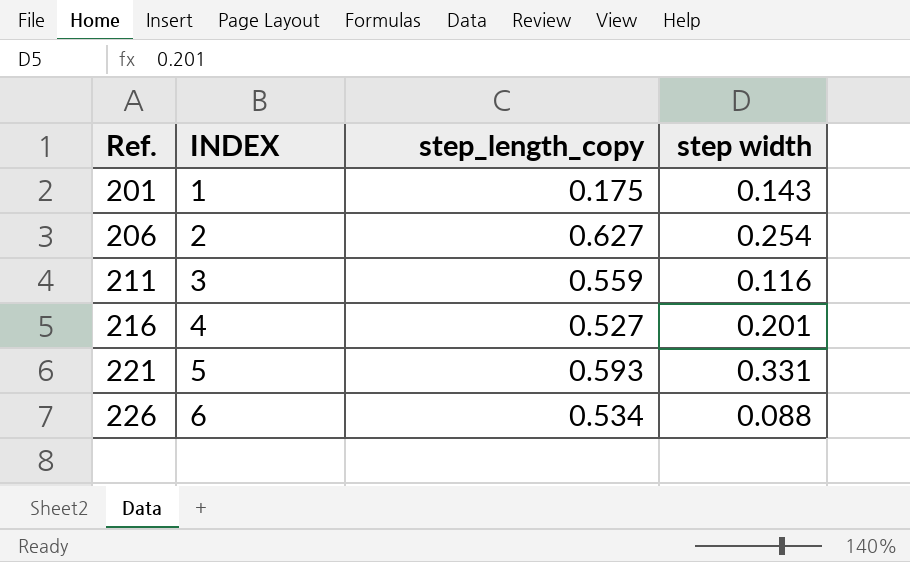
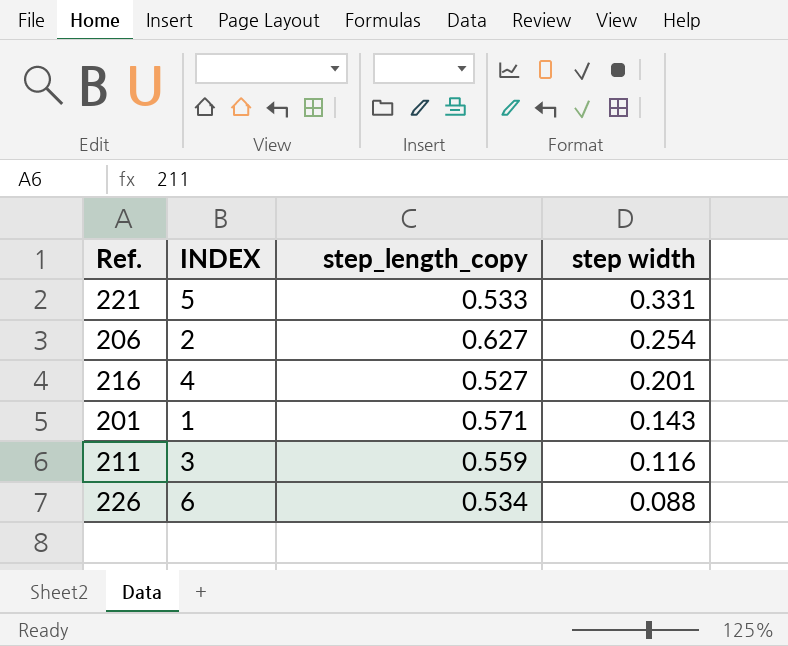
row order: Ref. ascending -> step width descending
221 | step_length_copy: 0.593 -> 0.533
201 | step_length_copy: 0.175 -> 0.571

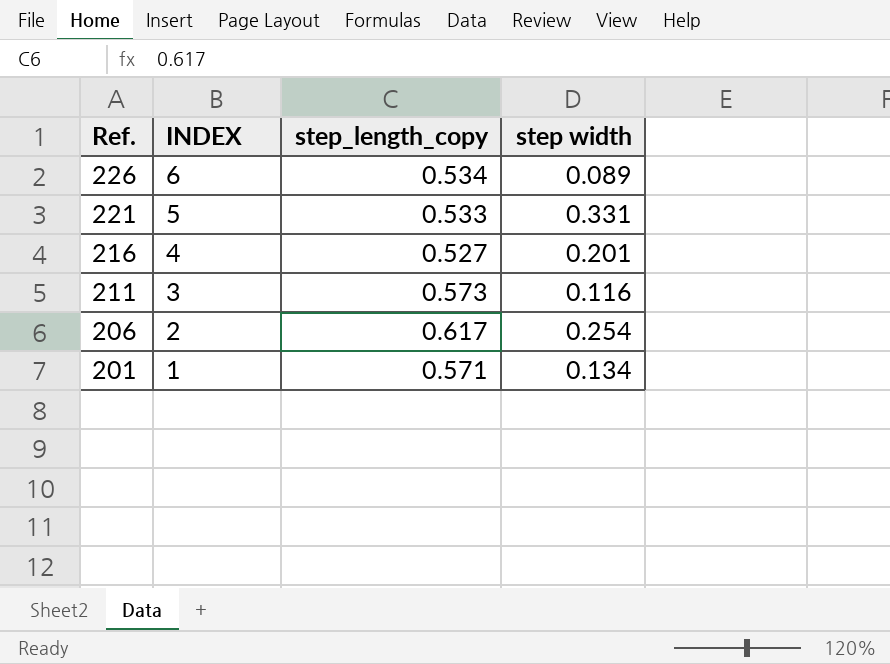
row order: step width descending -> Ref. descending
226 | step width: 0.088 -> 0.089
211 | step_length_copy: 0.559 -> 0.573
206 | step_length_copy: 0.627 -> 0.617
201 | step width: 0.143 -> 0.134

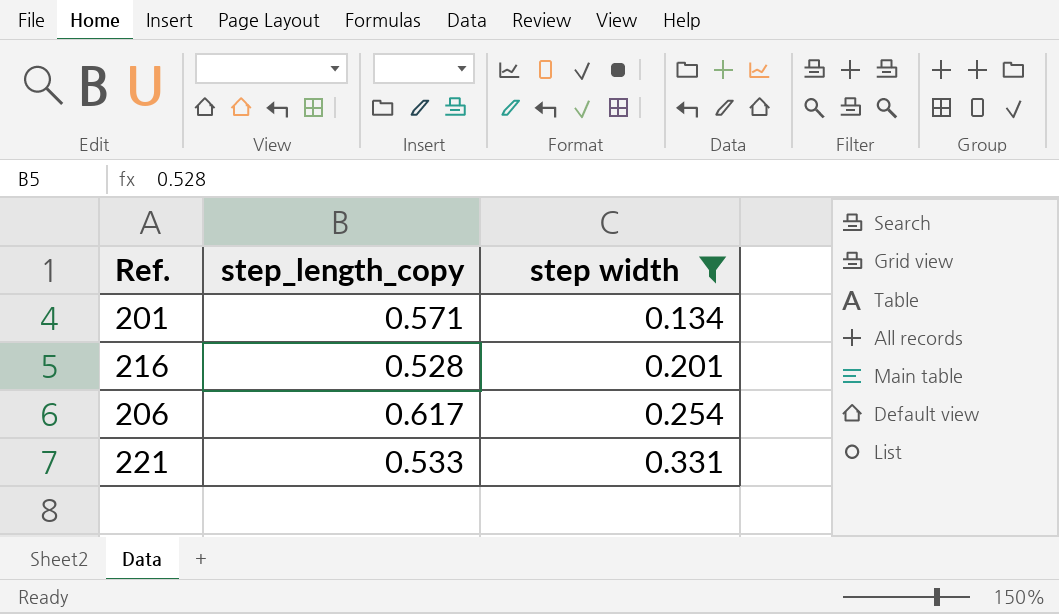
filter: none -> step width >= 0.134
row order: Ref. descending -> step width ascending
column INDEX | position: 2 -> none
216 | step_length_copy: 0.527 -> 0.528

